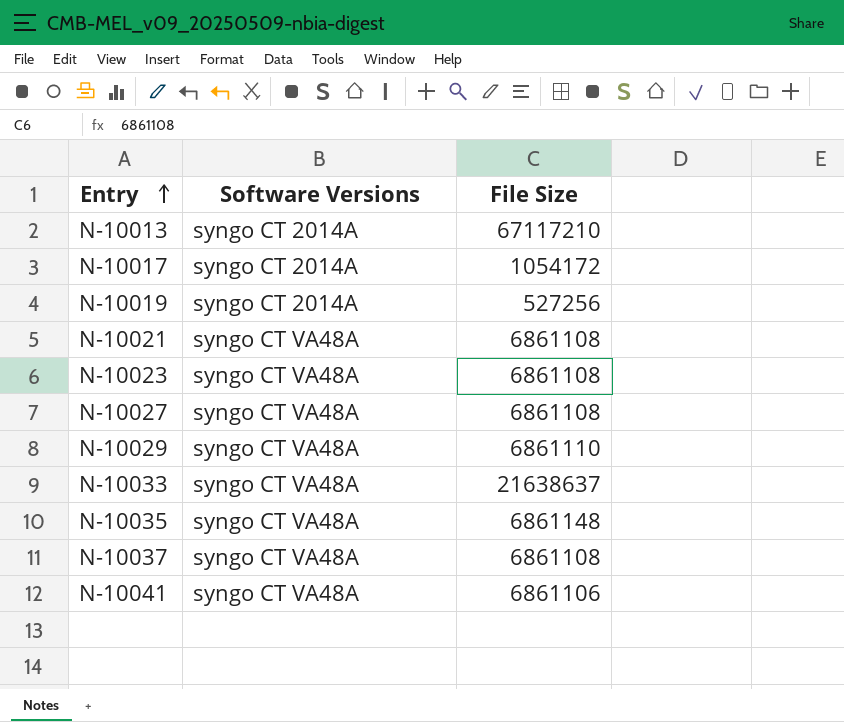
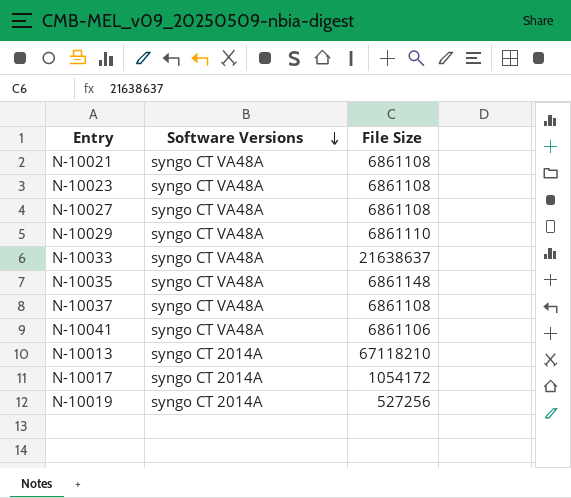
row order: Entry ascending -> Software Versions descending
N-10013 | File Size: 67117210 -> 67118210

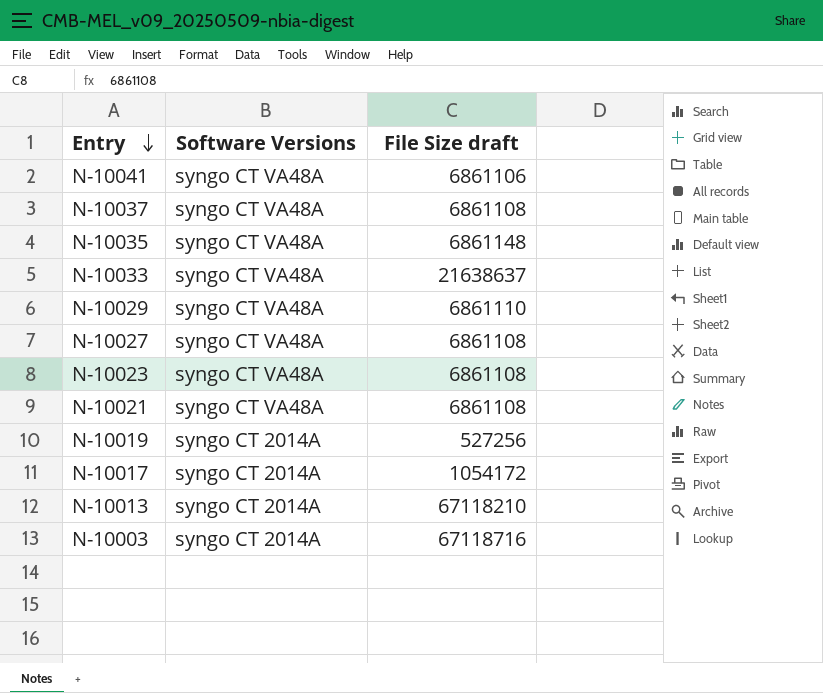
row order: Software Versions descending -> Entry descending
column name: File Size -> File Size draft
row N-10003: none -> syngo CT 2014A | 67118716

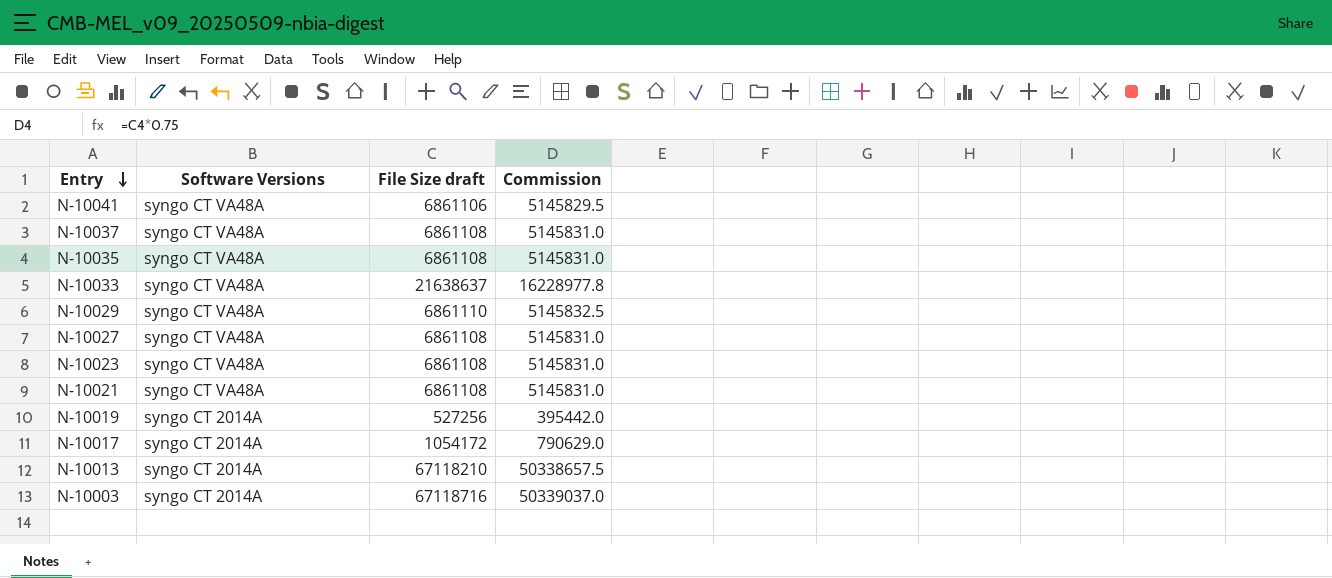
column Commission | formula: none -> [File Size draft] * 0.75
N-10035 | File Size draft: 6861148 -> 6861108

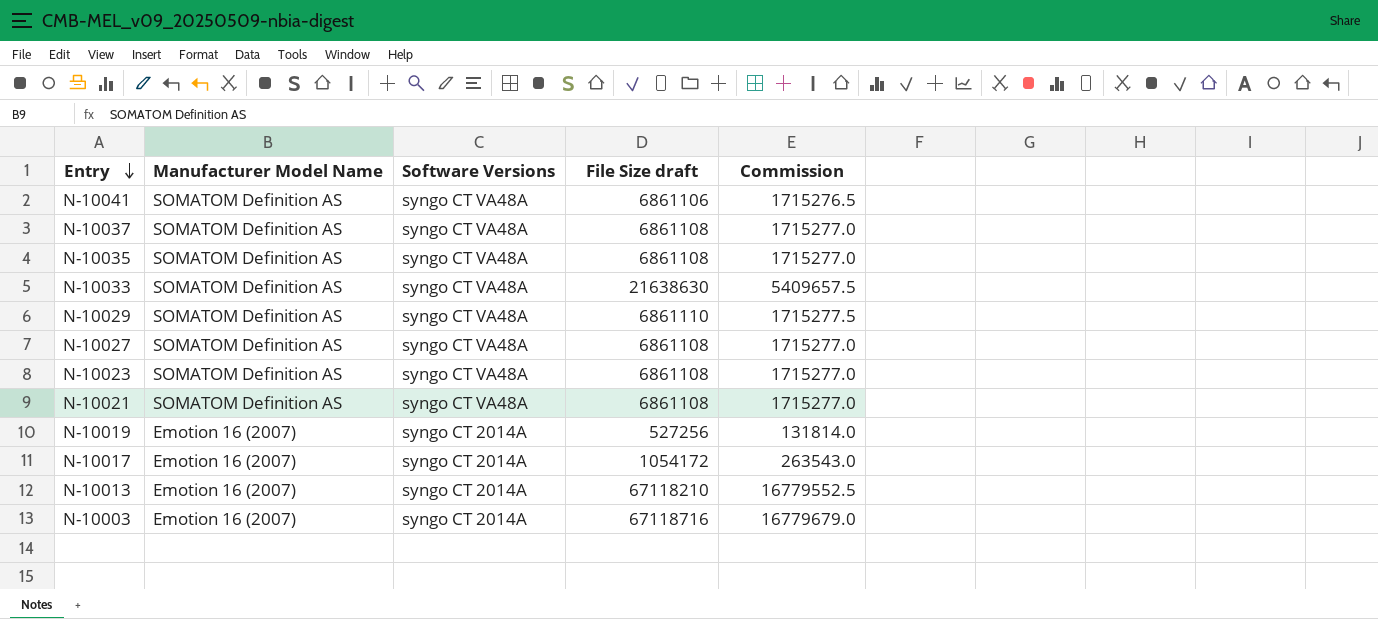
column Manufacturer Model Name | position: none -> 2
column Commission | formula: [File Size draft] * 0.75 -> [File Size draft] * 0.25
N-10033 | File Size draft: 21638637 -> 21638630

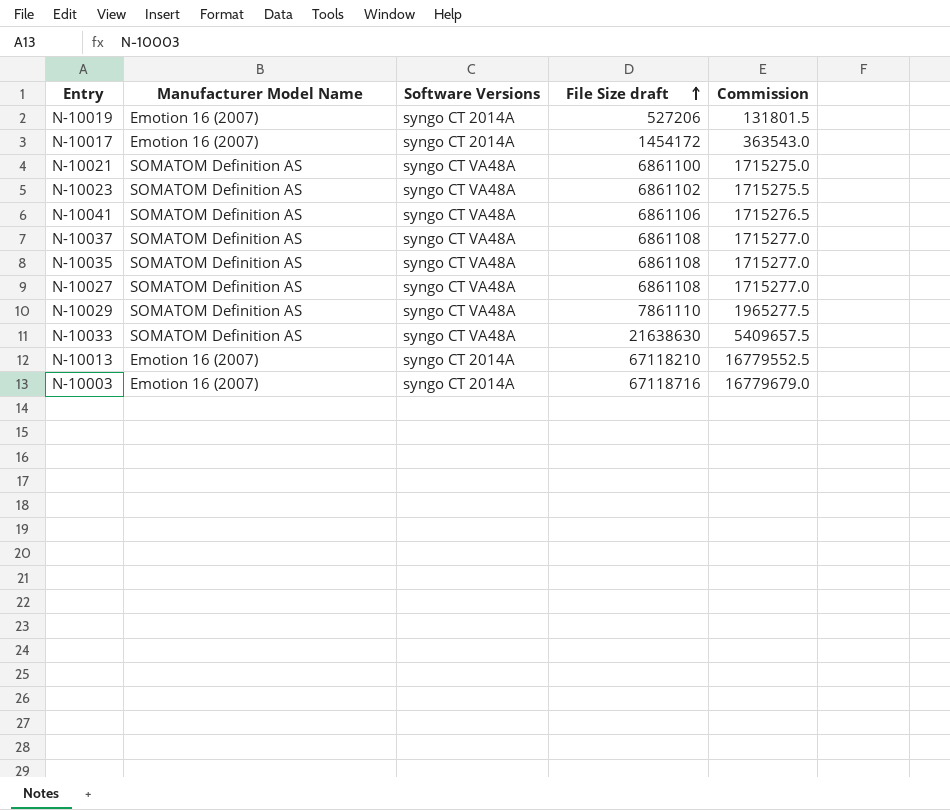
row order: Entry descending -> File Size draft ascending
N-10019 | File Size draft: 527256 -> 527206
N-10019 | Commission: 131814.0 -> 131801.5
N-10017 | File Size draft: 1054172 -> 1454172
N-10017 | Commission: 263543.0 -> 363543.0
N-10021 | File Size draft: 6861108 -> 6861100
N-10021 | Commission: 1715277.0 -> 1715275.0
N-10023 | File Size draft: 6861108 -> 6861102
N-10023 | Commission: 1715277.0 -> 1715275.5
N-10029 | File Size draft: 6861110 -> 7861110
N-10029 | Commission: 1715277.5 -> 1965277.5

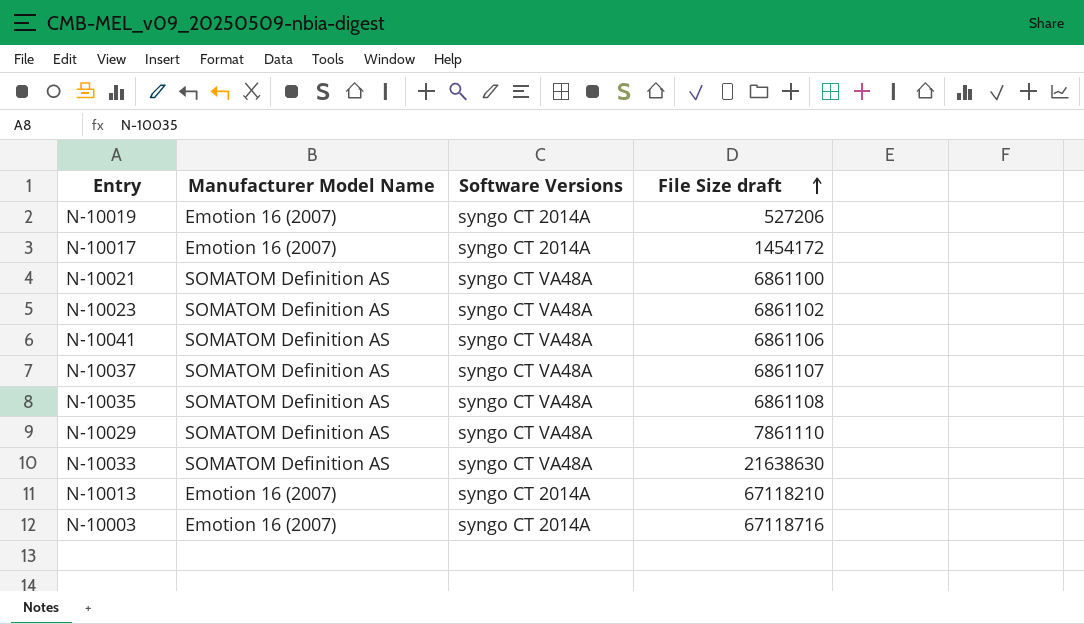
column Commission | formula: [File Size draft] * 0.25 -> none
row N-10027: SOMATOM Definition AS | syngo CT VA48A | 6861108 | 1715277.0 -> none
N-10037 | File Size draft: 6861108 -> 6861107

